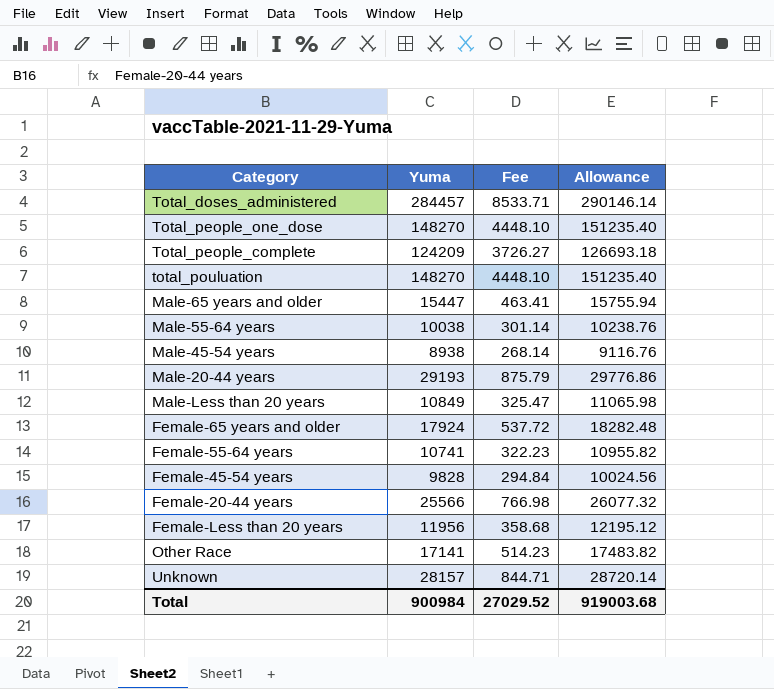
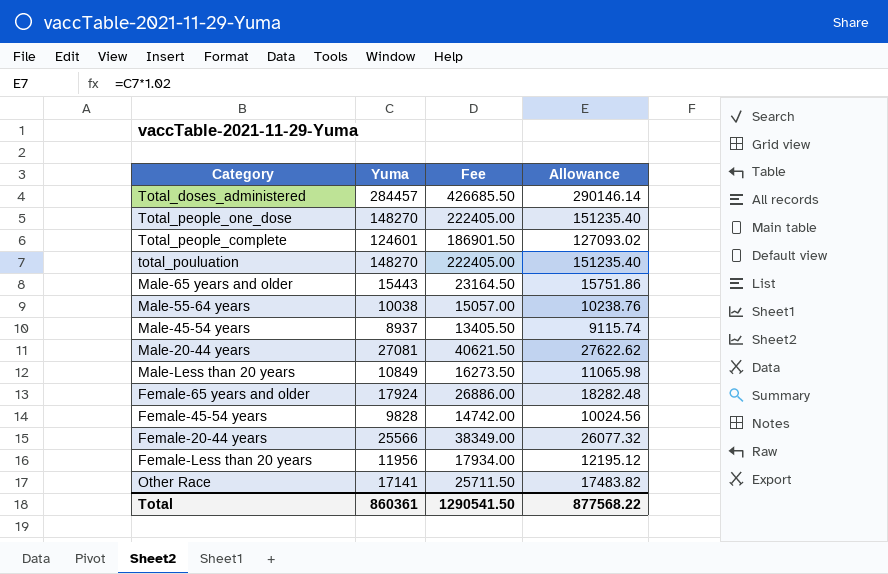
column Fee | formula: [Yuma] * 0.03 -> [Yuma] * 1.5
row Female-55-64 years: 10741 | 322.23 | 10955.82 -> none
row Unknown: 28157 | 844.71 | 28720.14 -> none
Total_people_complete | Yuma: 124209 -> 124601
Total_people_complete | Allowance: 126693.18 -> 127093.02
Male-65 years and older | Yuma: 15447 -> 15443
Male-65 years and older | Allowance: 15755.94 -> 15751.86
Male-45-54 years | Yuma: 8938 -> 8937
Male-45-54 years | Allowance: 9116.76 -> 9115.74
Male-20-44 years | Yuma: 29193 -> 27081
Male-20-44 years | Allowance: 29776.86 -> 27622.62
Total | Yuma: 900984 -> 860361
Total | Fee: 27029.52 -> 1290541.50
Total | Allowance: 919003.68 -> 877568.22

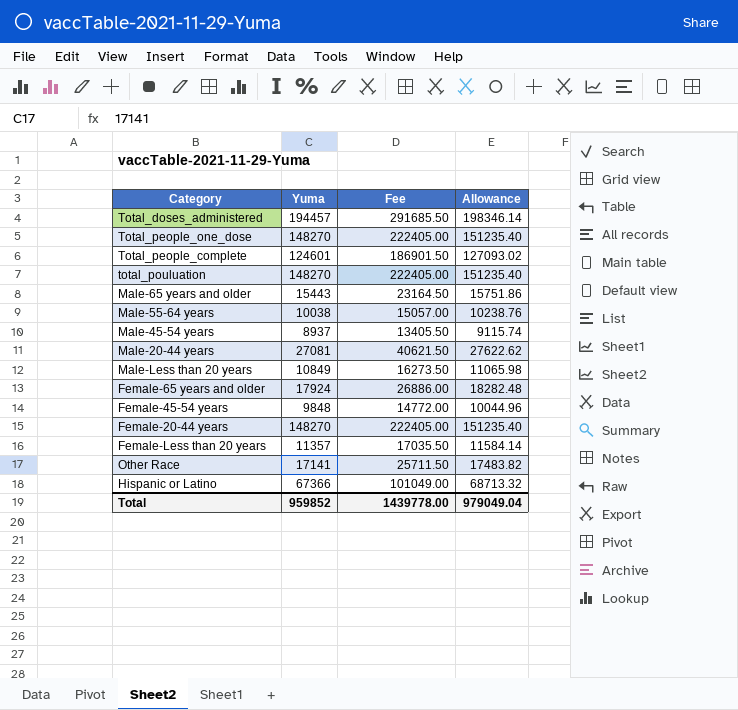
Total_doses_administered | Yuma: 284457 -> 194457
Total_doses_administered | Fee: 426685.50 -> 291685.50
Total_doses_administered | Allowance: 290146.14 -> 198346.14
Female-45-54 years | Yuma: 9828 -> 9848
Female-45-54 years | Fee: 14742.00 -> 14772.00
Female-45-54 years | Allowance: 10024.56 -> 10044.96
Female-20-44 years | Yuma: 25566 -> 148270
Female-20-44 years | Fee: 38349.00 -> 222405.00
Female-20-44 years | Allowance: 26077.32 -> 151235.40
Female-Less than 20 years | Yuma: 11956 -> 11357
Female-Less than 20 years | Fee: 17934.00 -> 17035.50
Female-Less than 20 years | Allowance: 12195.12 -> 11584.14
row Hispanic or Latino: none -> 67366 | 101049.00 | 68713.32
Total | Yuma: 860361 -> 959852
Total | Fee: 1290541.50 -> 1439778.00
Total | Allowance: 877568.22 -> 979049.04

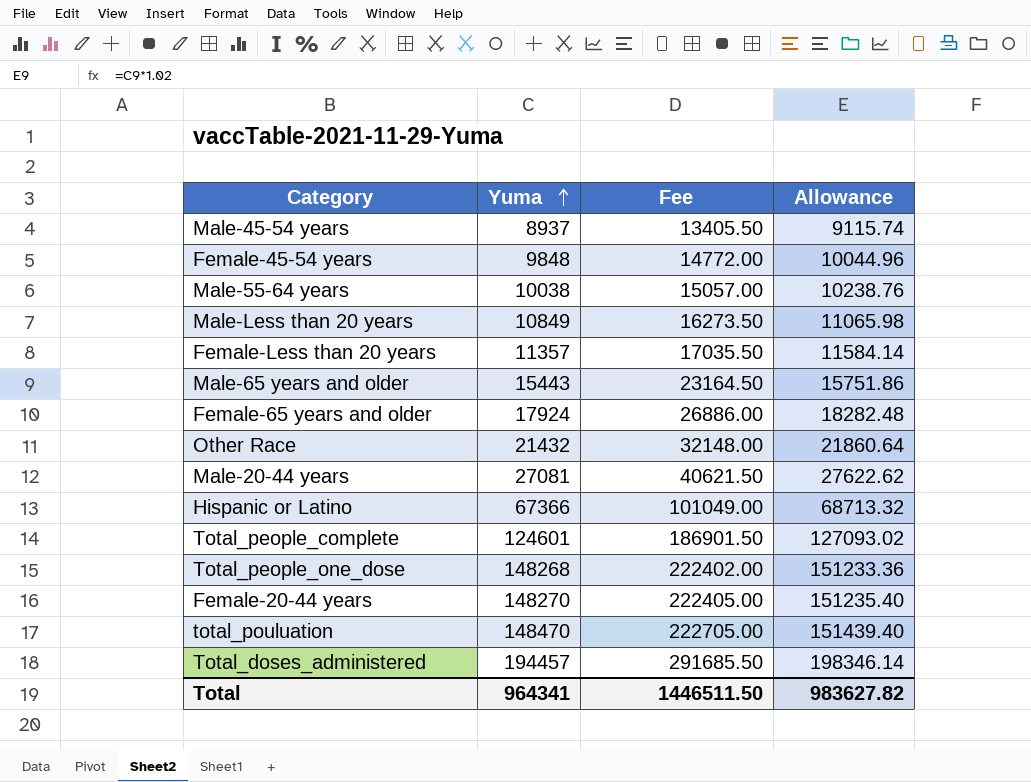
row order: none -> Yuma ascending
Other Race | Yuma: 17141 -> 21432
Other Race | Fee: 25711.50 -> 32148.00
Other Race | Allowance: 17483.82 -> 21860.64
Total_people_one_dose | Yuma: 148270 -> 148268
Total_people_one_dose | Fee: 222405.00 -> 222402.00
Total_people_one_dose | Allowance: 151235.40 -> 151233.36
total_pouluation | Yuma: 148270 -> 148470
total_pouluation | Fee: 222405.00 -> 222705.00
total_pouluation | Allowance: 151235.40 -> 151439.40
Total | Yuma: 959852 -> 964341
Total | Fee: 1439778.00 -> 1446511.50
Total | Allowance: 979049.04 -> 983627.82

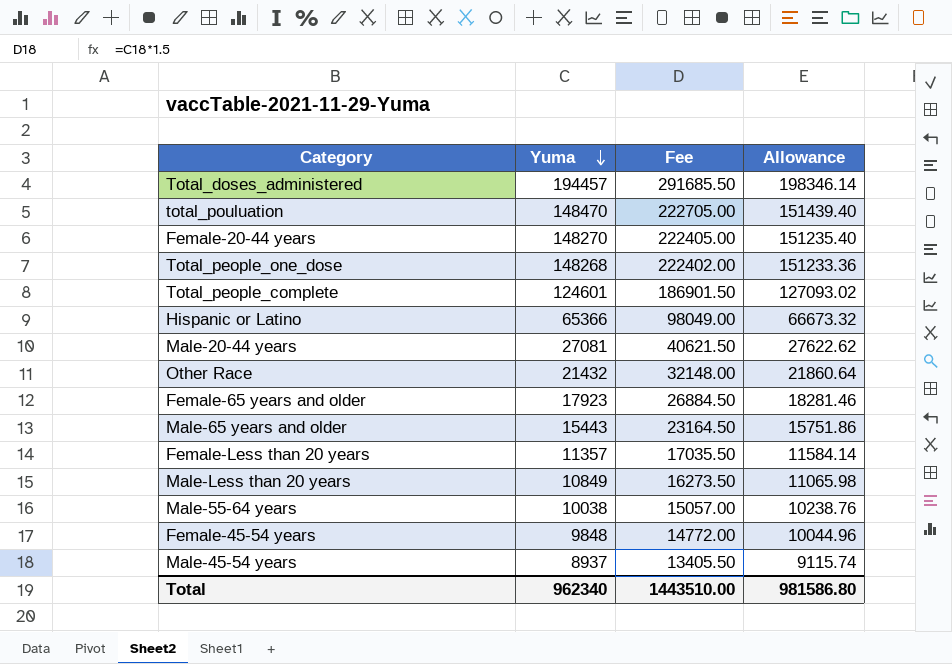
row order: Yuma ascending -> Yuma descending
Hispanic or Latino | Yuma: 67366 -> 65366
Hispanic or Latino | Fee: 101049.00 -> 98049.00
Hispanic or Latino | Allowance: 68713.32 -> 66673.32
Female-65 years and older | Yuma: 17924 -> 17923
Female-65 years and older | Fee: 26886.00 -> 26884.50
Female-65 years and older | Allowance: 18282.48 -> 18281.46
Total | Yuma: 964341 -> 962340
Total | Fee: 1446511.50 -> 1443510.00
Total | Allowance: 983627.82 -> 981586.80

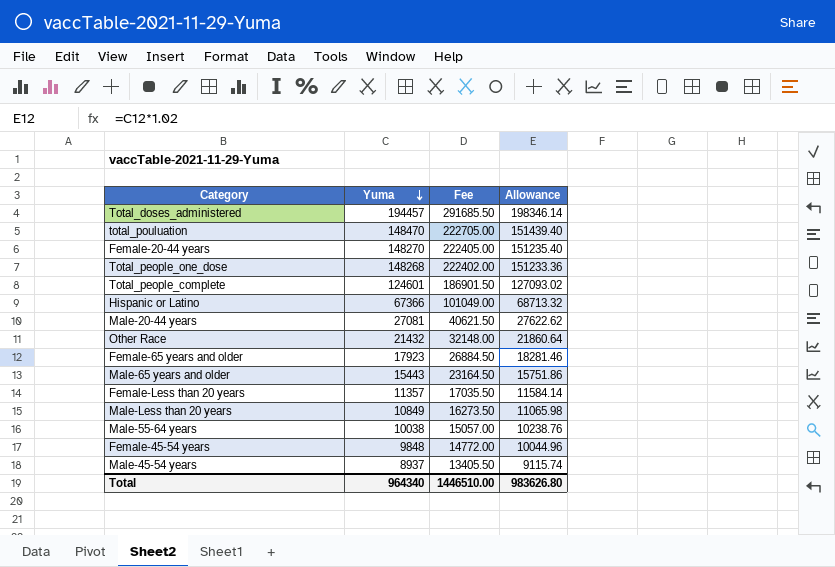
Hispanic or Latino | Yuma: 65366 -> 67366
Hispanic or Latino | Fee: 98049.00 -> 101049.00
Hispanic or Latino | Allowance: 66673.32 -> 68713.32
Total | Yuma: 962340 -> 964340
Total | Fee: 1443510.00 -> 1446510.00
Total | Allowance: 981586.80 -> 983626.80

